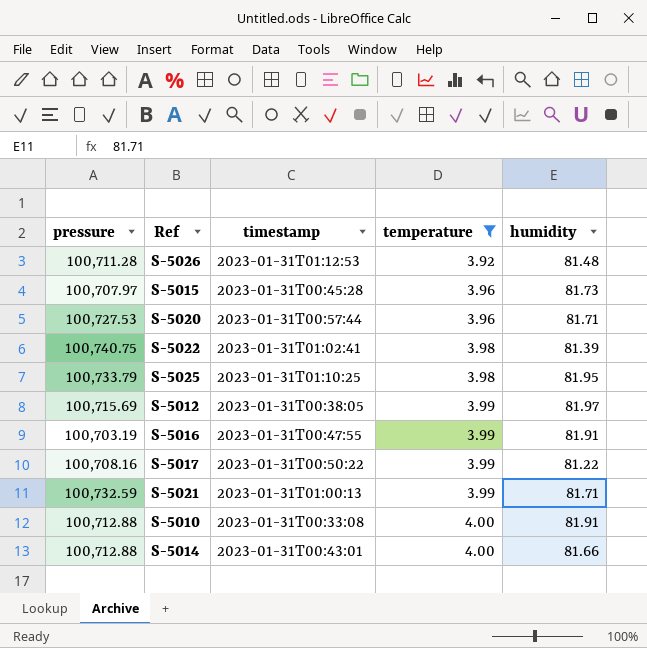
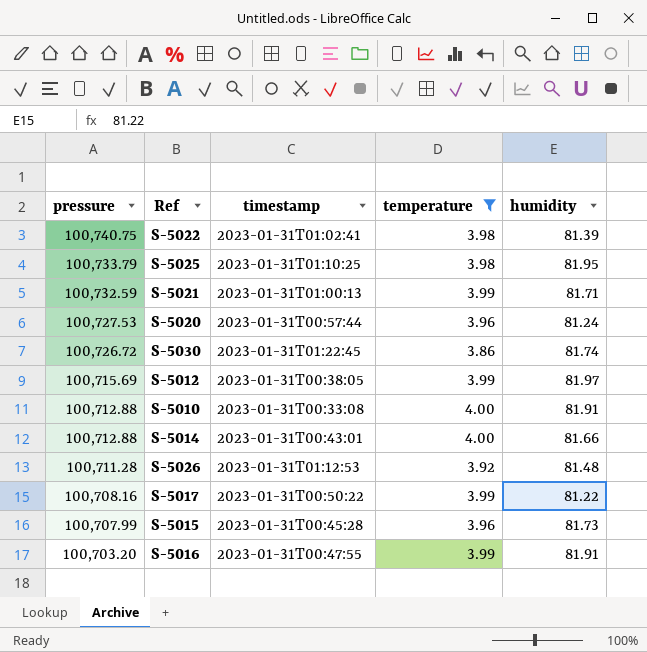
row order: temperature ascending -> pressure descending
S-5020 | humidity: 81.71 -> 81.24
row S-5030: none -> 100,726.72 | 2023-01-31T01:22:45 | 3.86 | 81.74
S-5015 | pressure: 100,707.97 -> 100,707.99
S-5016 | pressure: 100,703.19 -> 100,703.20

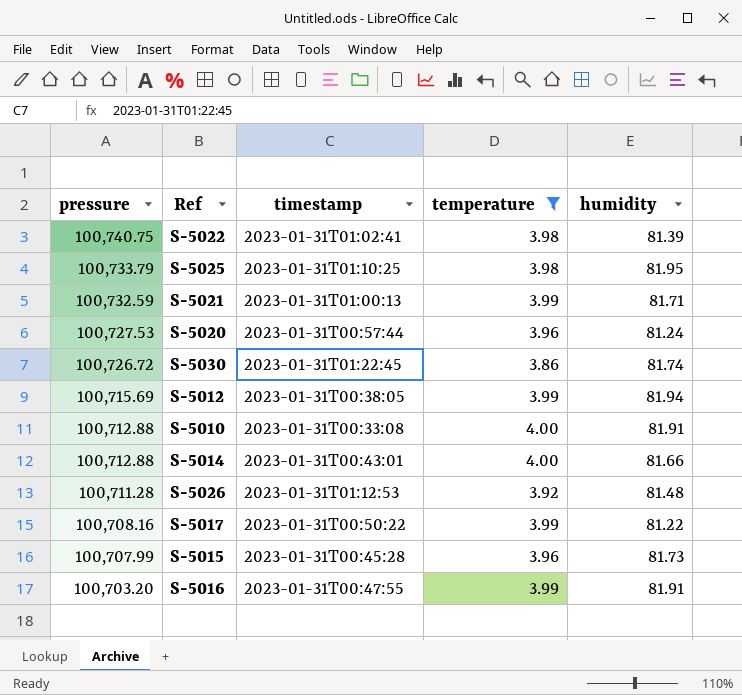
S-5012 | humidity: 81.97 -> 81.94

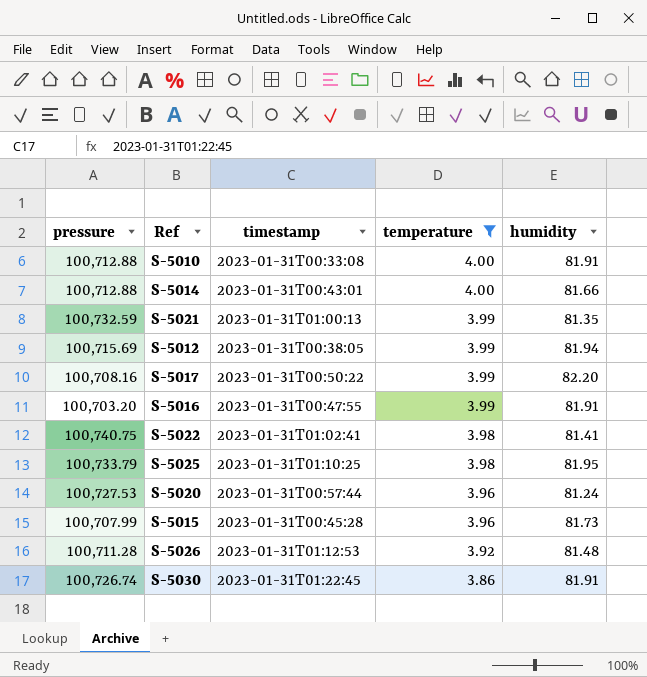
row order: pressure descending -> temperature descending
S-5021 | humidity: 81.71 -> 81.35
S-5017 | humidity: 81.22 -> 82.20
S-5022 | humidity: 81.39 -> 81.41
S-5030 | pressure: 100,726.72 -> 100,726.74
S-5030 | humidity: 81.74 -> 81.91

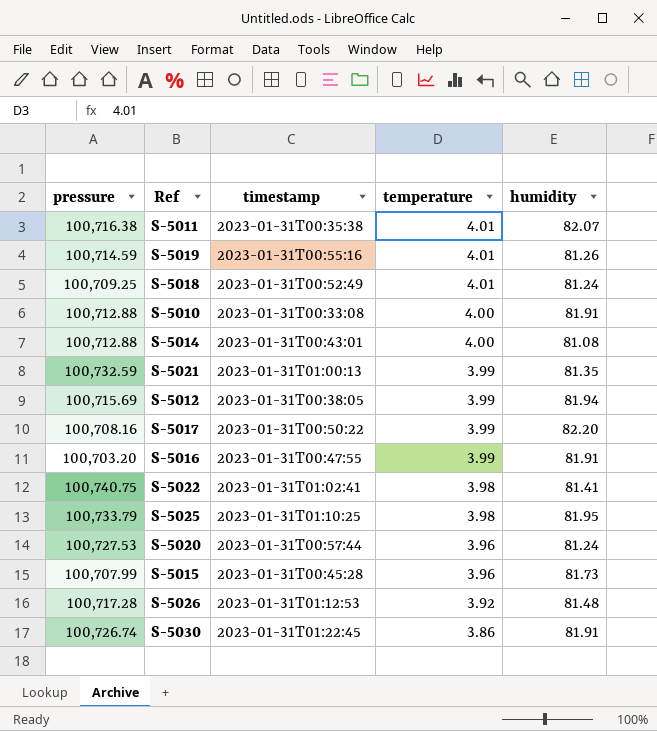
filter: temperature != 4.01 -> none
S-5014 | humidity: 81.66 -> 81.08
S-5026 | pressure: 100,711.28 -> 100,717.28

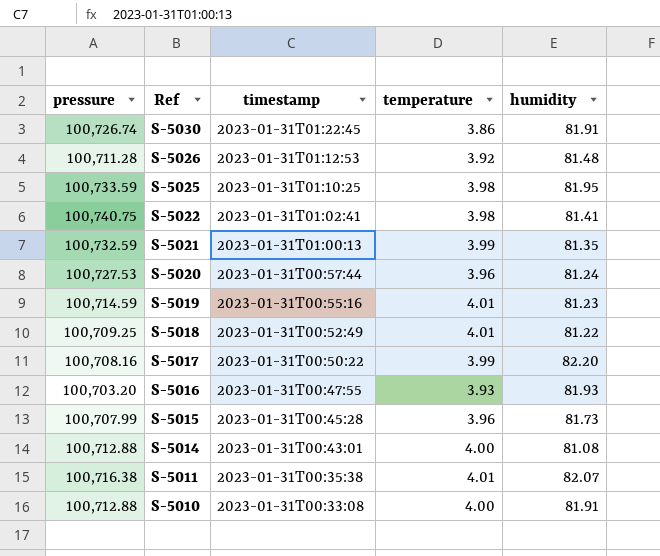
row order: temperature descending -> Ref descending
row S-5012: 100,715.69 | 2023-01-31T00:38:05 | 3.99 | 81.94 -> none
S-5026 | pressure: 100,717.28 -> 100,711.28
S-5025 | pressure: 100,733.79 -> 100,733.59
S-5019 | humidity: 81.26 -> 81.23
S-5018 | humidity: 81.24 -> 81.22
S-5016 | temperature: 3.99 -> 3.93
S-5016 | humidity: 81.91 -> 81.93

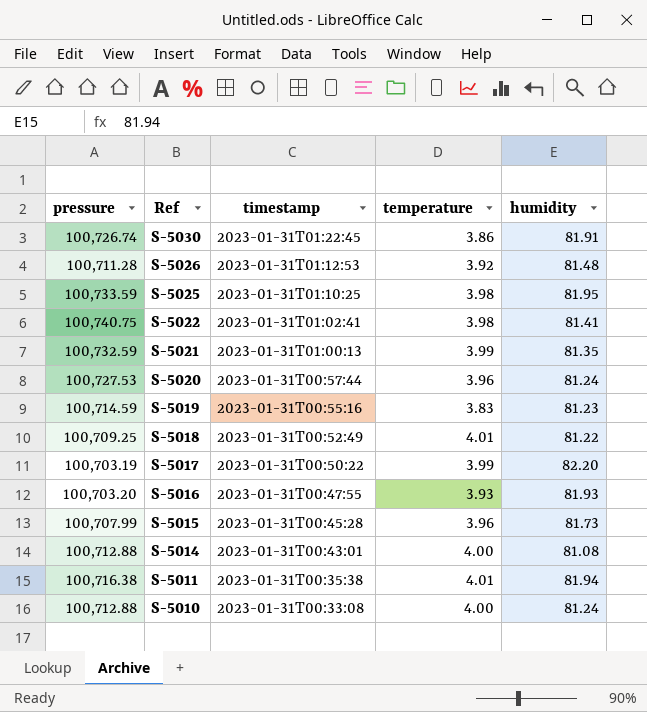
S-5019 | temperature: 4.01 -> 3.83
S-5017 | pressure: 100,708.16 -> 100,703.19
S-5011 | humidity: 82.07 -> 81.94
S-5010 | humidity: 81.91 -> 81.24

